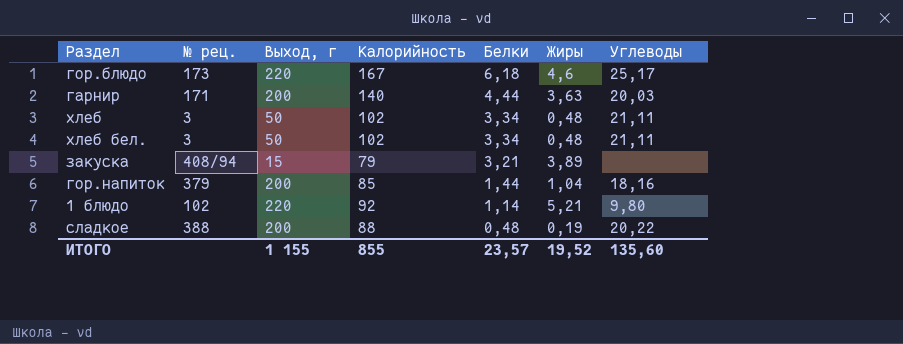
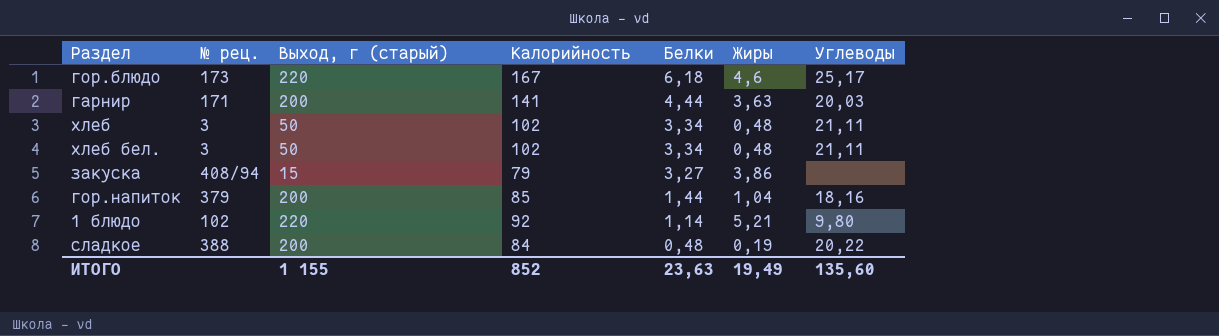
column name: Выход, г -> Выход, г (старый)
гарнир | Калорийность: 140 -> 141
закуска | Белки: 3,21 -> 3,27
закуска | Жиры: 3,89 -> 3,86
сладкое | Калорийность: 88 -> 84
ИТОГО | Калорийность: 855 -> 852
ИТОГО | Белки: 23,57 -> 23,63
ИТОГО | Жиры: 19,52 -> 19,49

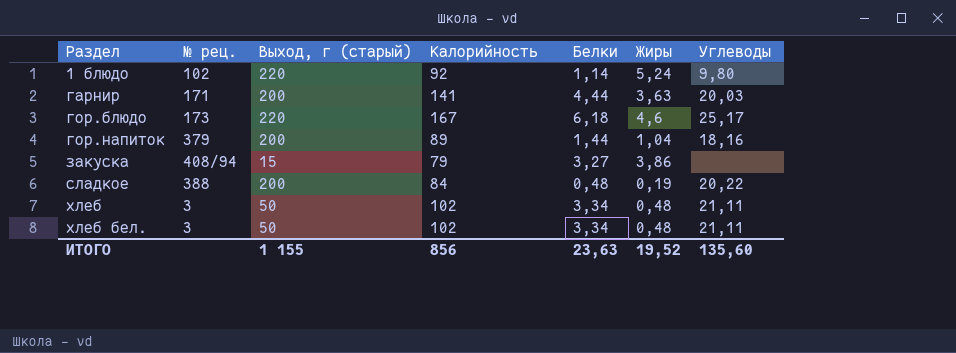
row order: Белки descending -> Раздел ascending
1 блюдо | Жиры: 5,21 -> 5,24
гор.напиток | Калорийность: 85 -> 89
ИТОГО | Калорийность: 852 -> 856
ИТОГО | Жиры: 19,49 -> 19,52

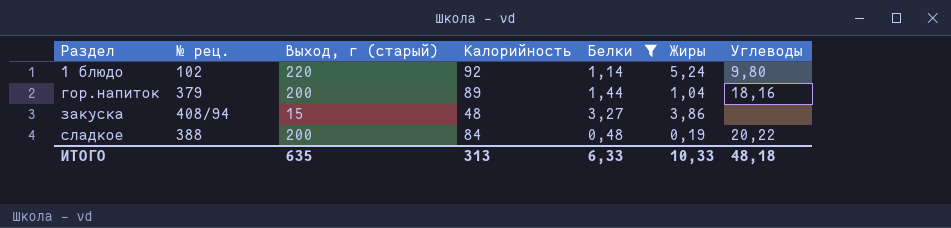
filter: none -> Белки <= 3,27
закуска | Калорийность: 79 -> 48
ИТОГО | Выход, г (старый): 1 155 -> 635
ИТОГО | Калорийность: 856 -> 313
ИТОГО | Белки: 23,63 -> 6,33
ИТОГО | Жиры: 19,52 -> 10,33
ИТОГО | Углеводы: 135,60 -> 48,18

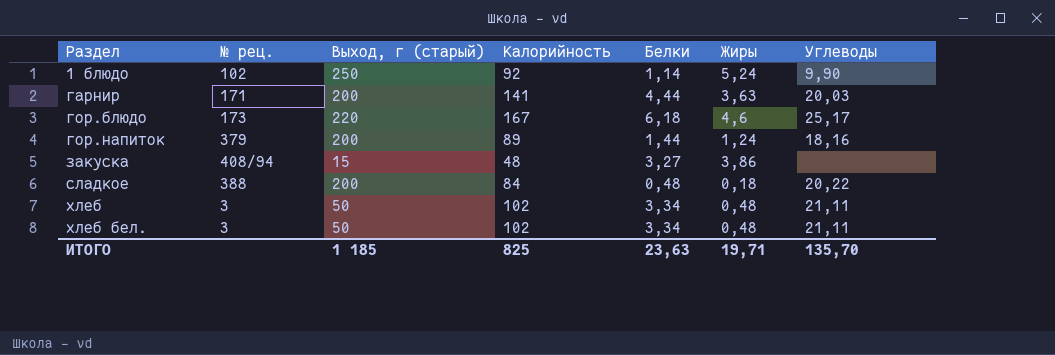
filter: Белки <= 3,27 -> none
1 блюдо | Выход, г (старый): 220 -> 250
1 блюдо | Углеводы: 9,80 -> 9,90
гор.напиток | Жиры: 1,04 -> 1,24
сладкое | Жиры: 0,19 -> 0,18
ИТОГО | Выход, г (старый): 635 -> 1 185
ИТОГО | Калорийность: 313 -> 825
ИТОГО | Белки: 6,33 -> 23,63
ИТОГО | Жиры: 10,33 -> 19,71
ИТОГО | Углеводы: 48,18 -> 135,70

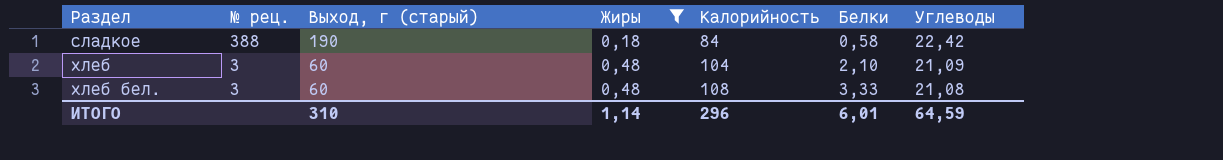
filter: none -> Жиры <= 0,48
column Жиры | position: 6 -> 4
сладкое | Выход, г (старый): 200 -> 190
сладкое | Белки: 0,48 -> 0,58
сладкое | Углеводы: 20,22 -> 22,42
хлеб | Выход, г (старый): 50 -> 60
хлеб | Калорийность: 102 -> 104
хлеб | Белки: 3,34 -> 2,10
хлеб | Углеводы: 21,11 -> 21,09
хлеб бел. | Выход, г (старый): 50 -> 60
хлеб бел. | Калорийность: 102 -> 108
хлеб бел. | Белки: 3,34 -> 3,33
хлеб бел. | Углеводы: 21,11 -> 21,08
ИТОГО | Выход, г (старый): 1 185 -> 310
ИТОГО | Жиры: 19,71 -> 1,14
ИТОГО | Калорийность: 825 -> 296
ИТОГО | Белки: 23,63 -> 6,01
ИТОГО | Углеводы: 135,70 -> 64,59

